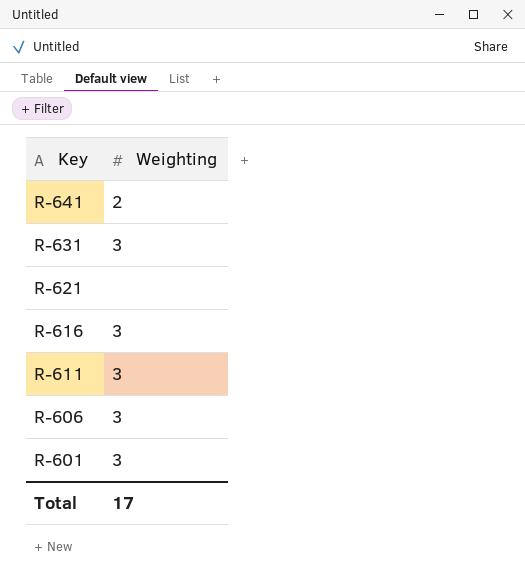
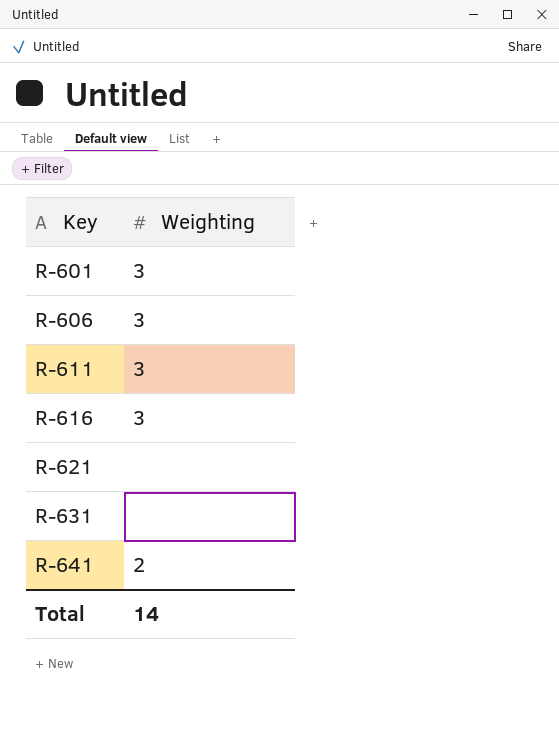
row order: Key descending -> Key ascending
R-631 | Weighting: 3 -> none
Total | Weighting: 17 -> 14

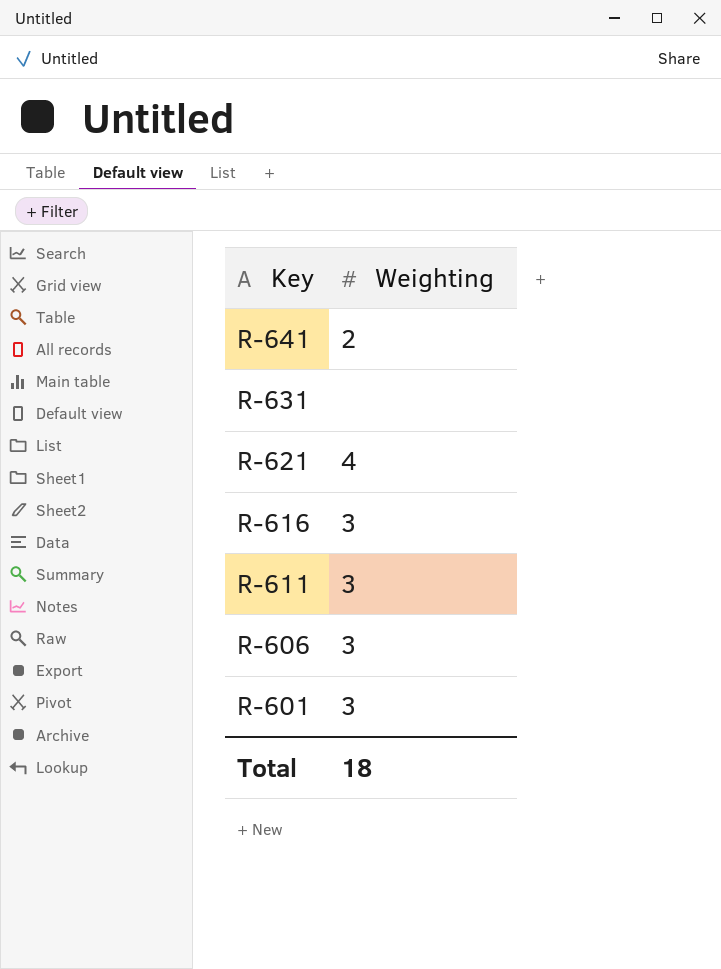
row order: Key ascending -> Key descending
R-621 | Weighting: none -> 4
Total | Weighting: 14 -> 18

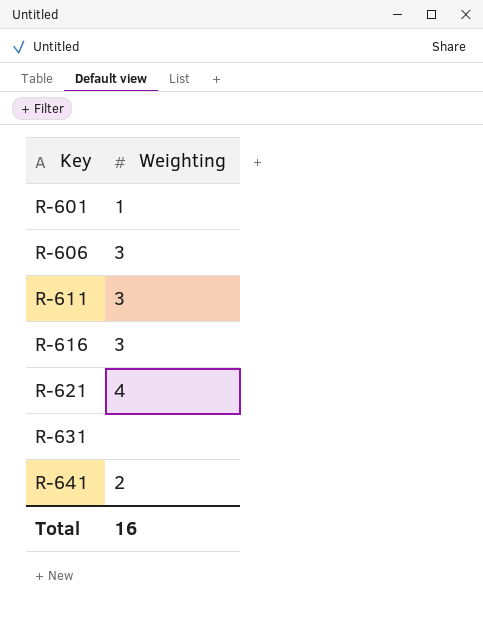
row order: Key descending -> Key ascending
R-601 | Weighting: 3 -> 1
Total | Weighting: 18 -> 16

